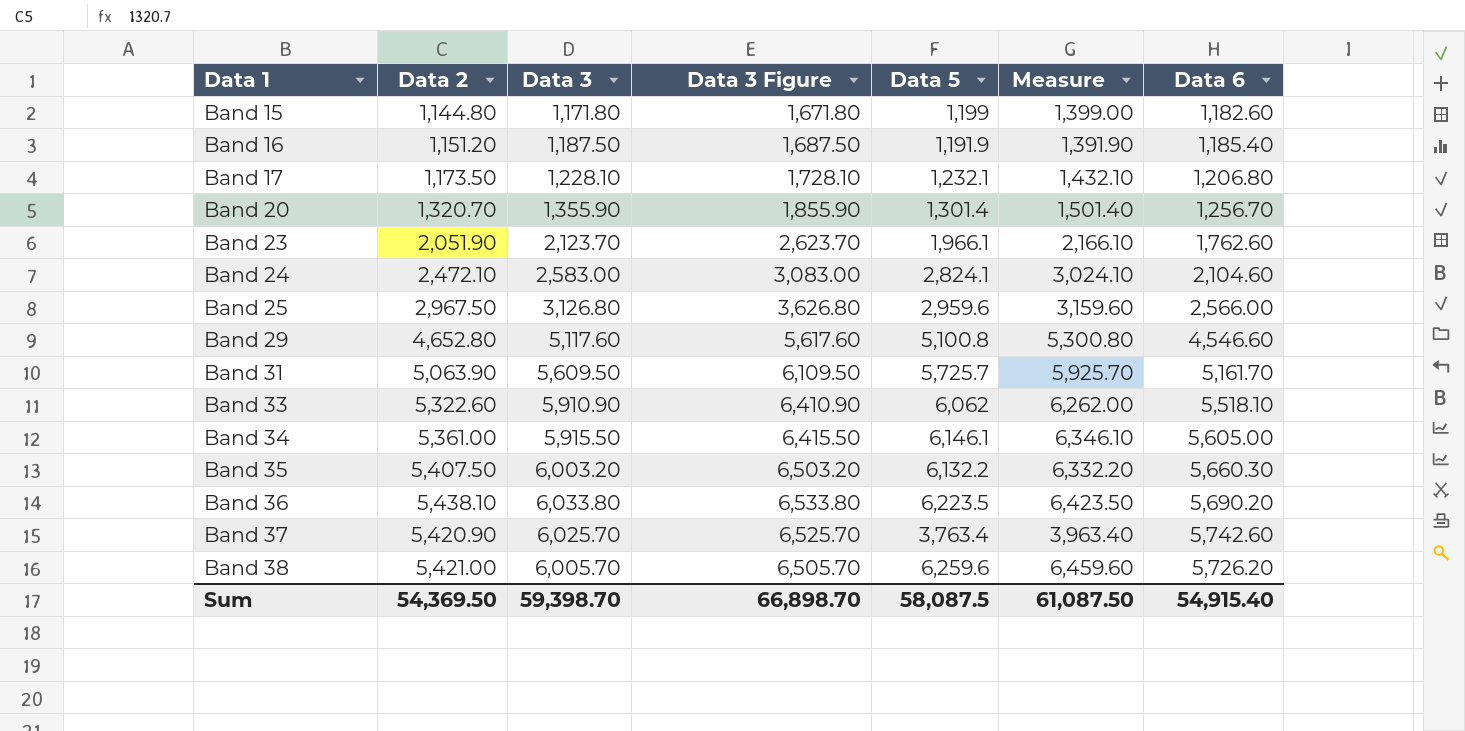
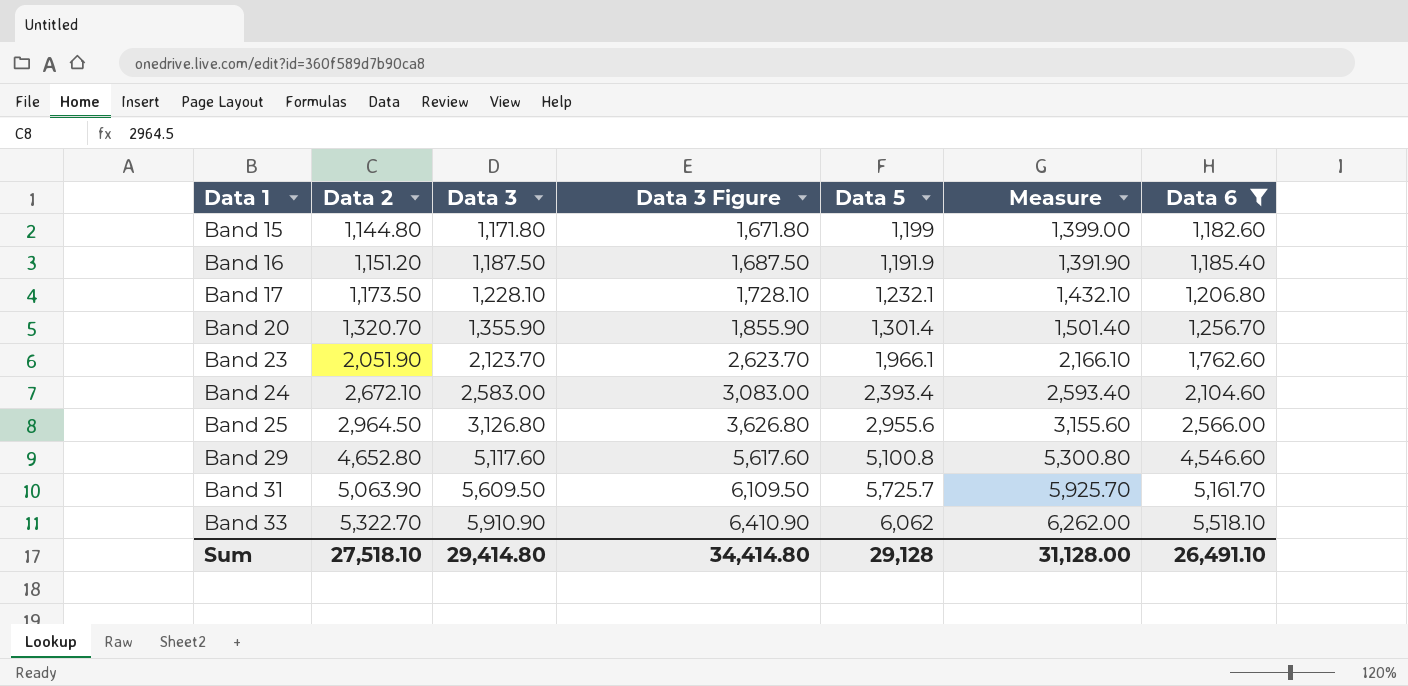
filter: none -> Data 6 <= 5,518.10
Band 24 | Data 2: 2,472.10 -> 2,672.10
Band 24 | Data 5: 2,824.1 -> 2,393.4
Band 24 | Measure: 3,024.10 -> 2,593.40
Band 25 | Data 2: 2,967.50 -> 2,964.50
Band 25 | Data 5: 2,959.6 -> 2,955.6
Band 25 | Measure: 3,159.60 -> 3,155.60
Band 33 | Data 2: 5,322.60 -> 5,322.70
Sum | Data 2: 54,369.50 -> 27,518.10
Sum | Data 3: 59,398.70 -> 29,414.80
Sum | Data 3 Figure: 66,898.70 -> 34,414.80
Sum | Data 5: 58,087.5 -> 29,128
Sum | Measure: 61,087.50 -> 31,128.00
Sum | Data 6: 54,915.40 -> 26,491.10

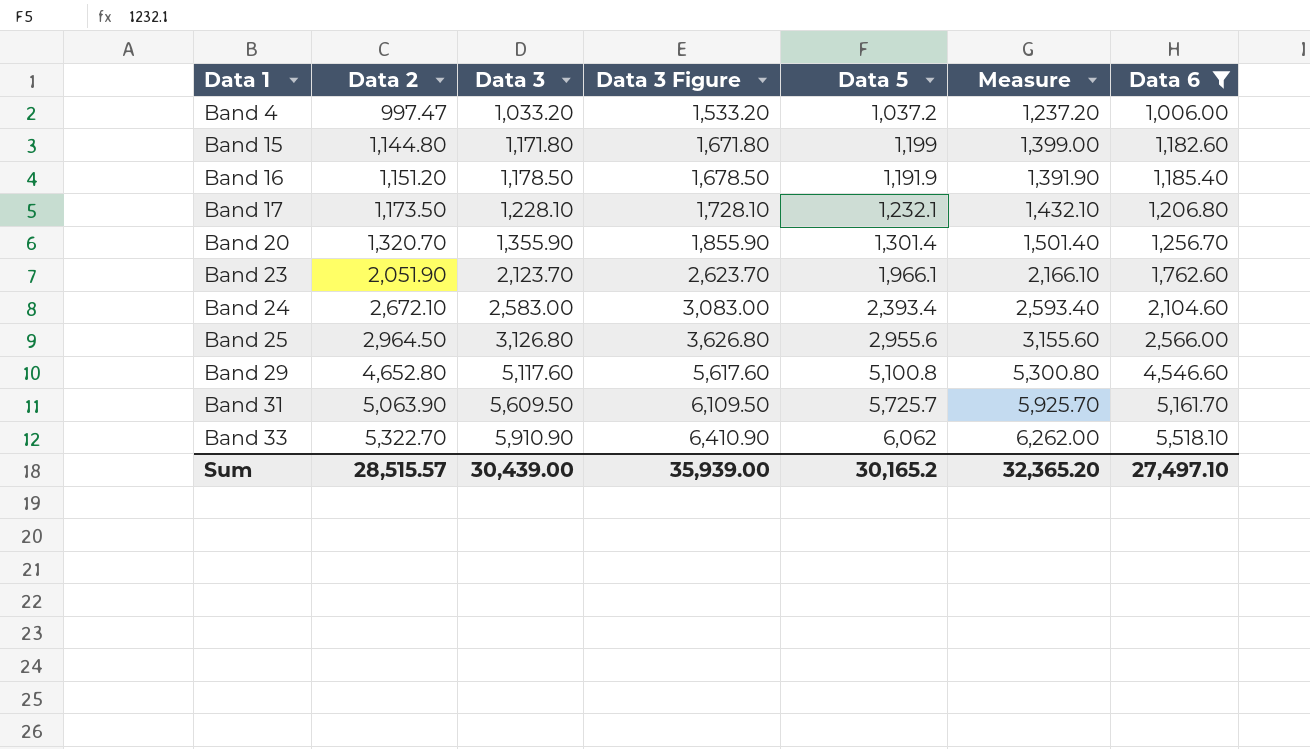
row Band 4: none -> 997.47 | 1,033.20 | 1,533.20 | 1,037.2 | 1,237.20 | 1,006.00
Band 16 | Data 3: 1,187.50 -> 1,178.50
Band 16 | Data 3 Figure: 1,687.50 -> 1,678.50
Sum | Data 2: 27,518.10 -> 28,515.57
Sum | Data 3: 29,414.80 -> 30,439.00
Sum | Data 3 Figure: 34,414.80 -> 35,939.00
Sum | Data 5: 29,128 -> 30,165.2
Sum | Measure: 31,128.00 -> 32,365.20
Sum | Data 6: 26,491.10 -> 27,497.10

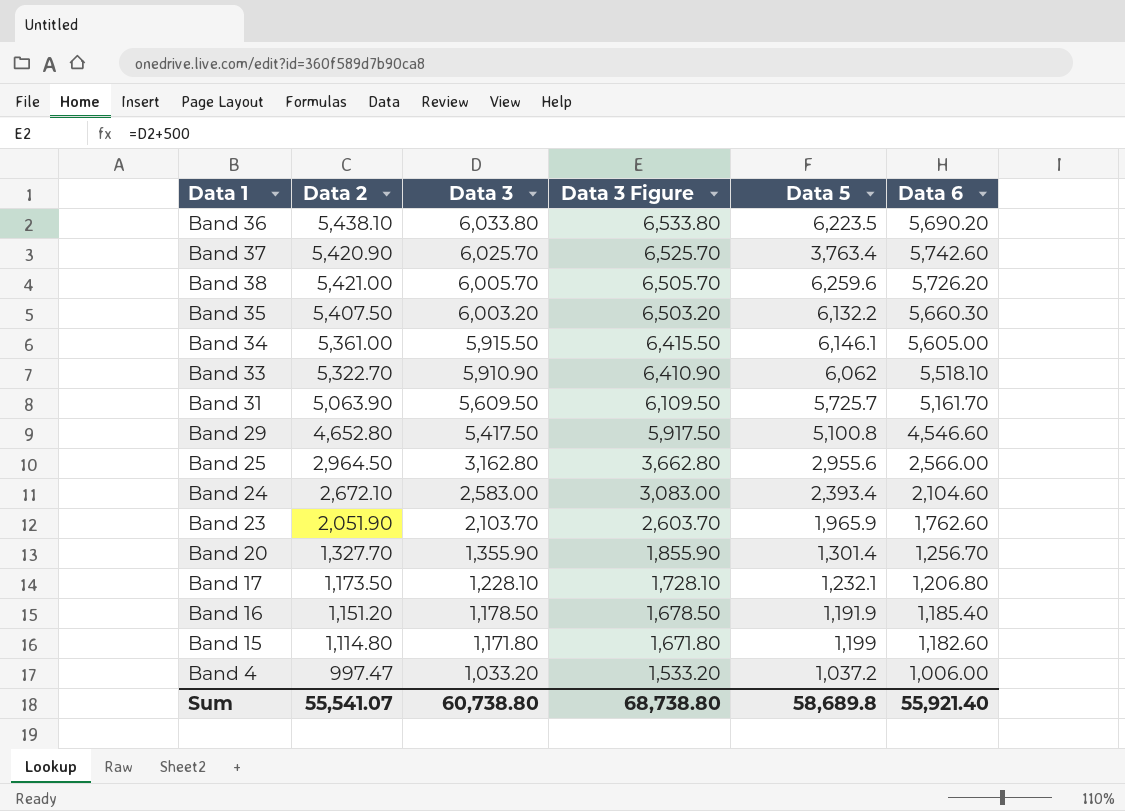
filter: Data 6 <= 5,518.10 -> none
row order: Data 1 ascending -> Data 3 descending
column Measure | formula: [Data 5] + 200 -> none
Band 29 | Data 3: 5,117.60 -> 5,417.50
Band 29 | Data 3 Figure: 5,617.60 -> 5,917.50
Band 25 | Data 3: 3,126.80 -> 3,162.80
Band 25 | Data 3 Figure: 3,626.80 -> 3,662.80
Band 23 | Data 3: 2,123.70 -> 2,103.70
Band 23 | Data 3 Figure: 2,623.70 -> 2,603.70
Band 23 | Data 5: 1,966.1 -> 1,965.9
Band 20 | Data 2: 1,320.70 -> 1,327.70
Band 15 | Data 2: 1,144.80 -> 1,114.80
Sum | Data 2: 28,515.57 -> 55,541.07
Sum | Data 3: 30,439.00 -> 60,738.80
Sum | Data 3 Figure: 35,939.00 -> 68,738.80
Sum | Data 5: 30,165.2 -> 58,689.8
Sum | Data 6: 27,497.10 -> 55,921.40

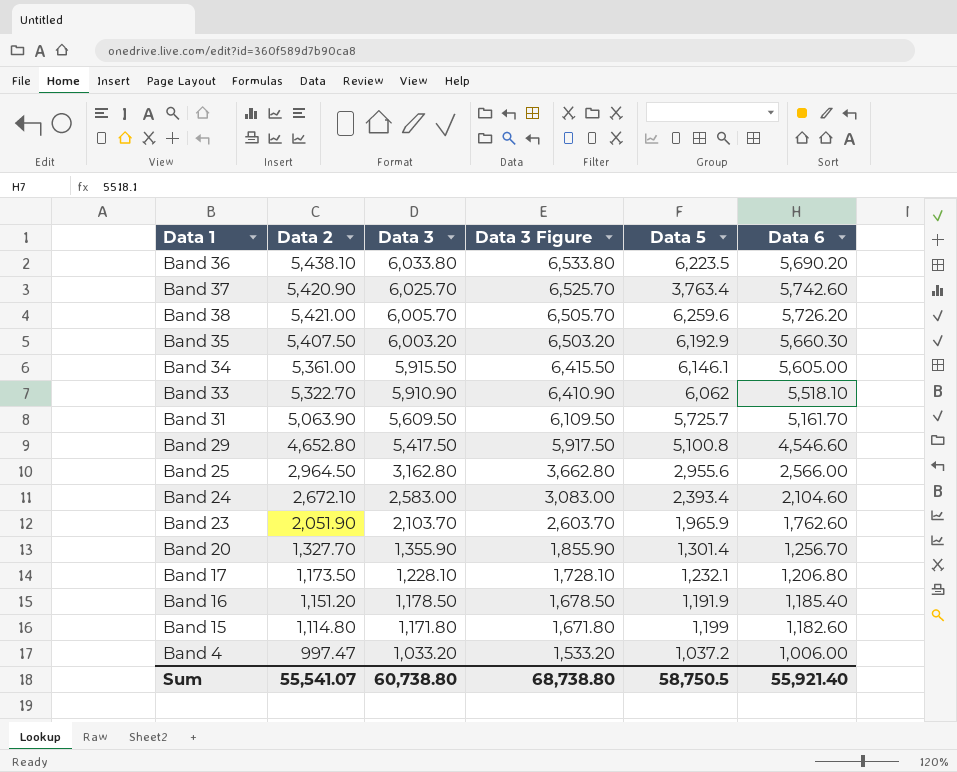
Band 35 | Data 5: 6,132.2 -> 6,192.9
Sum | Data 5: 58,689.8 -> 58,750.5

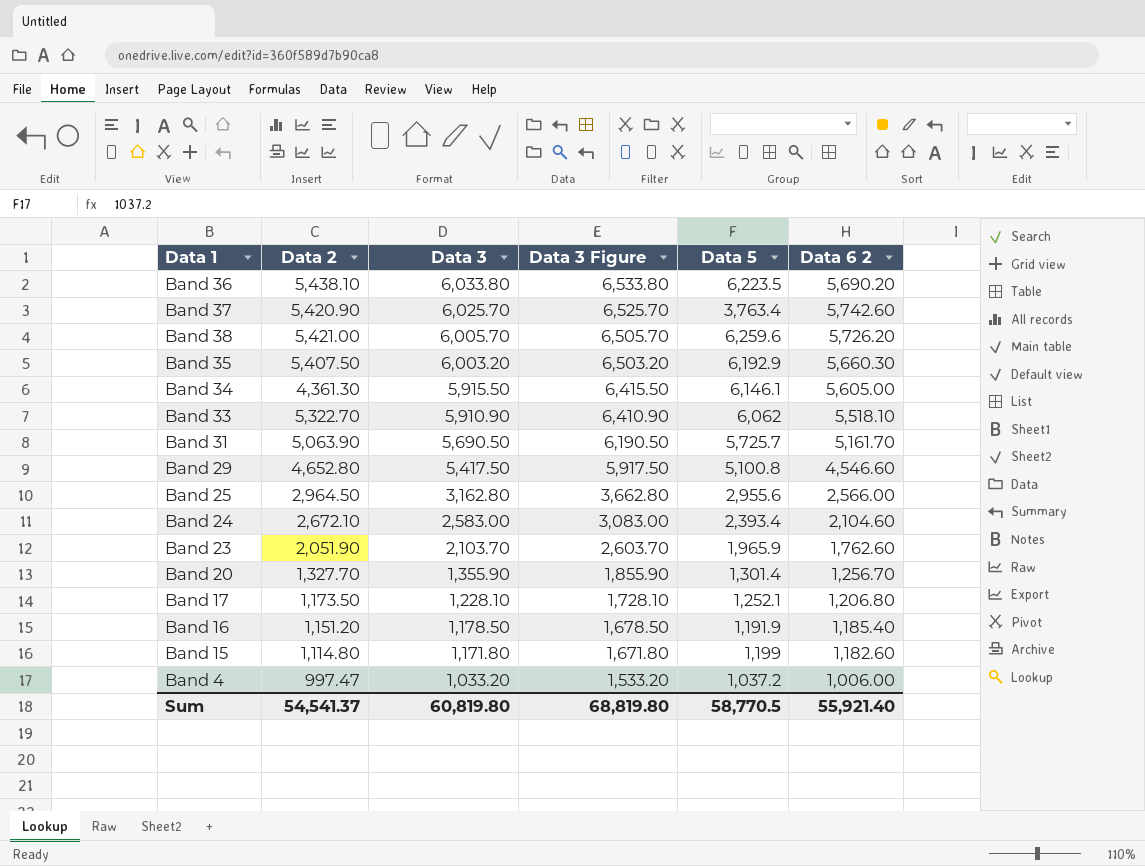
column name: Data 6 -> Data 6 2
Band 34 | Data 2: 5,361.00 -> 4,361.30
Band 31 | Data 3: 5,609.50 -> 5,690.50
Band 31 | Data 3 Figure: 6,109.50 -> 6,190.50
Band 17 | Data 5: 1,232.1 -> 1,252.1
Sum | Data 2: 55,541.07 -> 54,541.37
Sum | Data 3: 60,738.80 -> 60,819.80
Sum | Data 3 Figure: 68,738.80 -> 68,819.80
Sum | Data 5: 58,750.5 -> 58,770.5

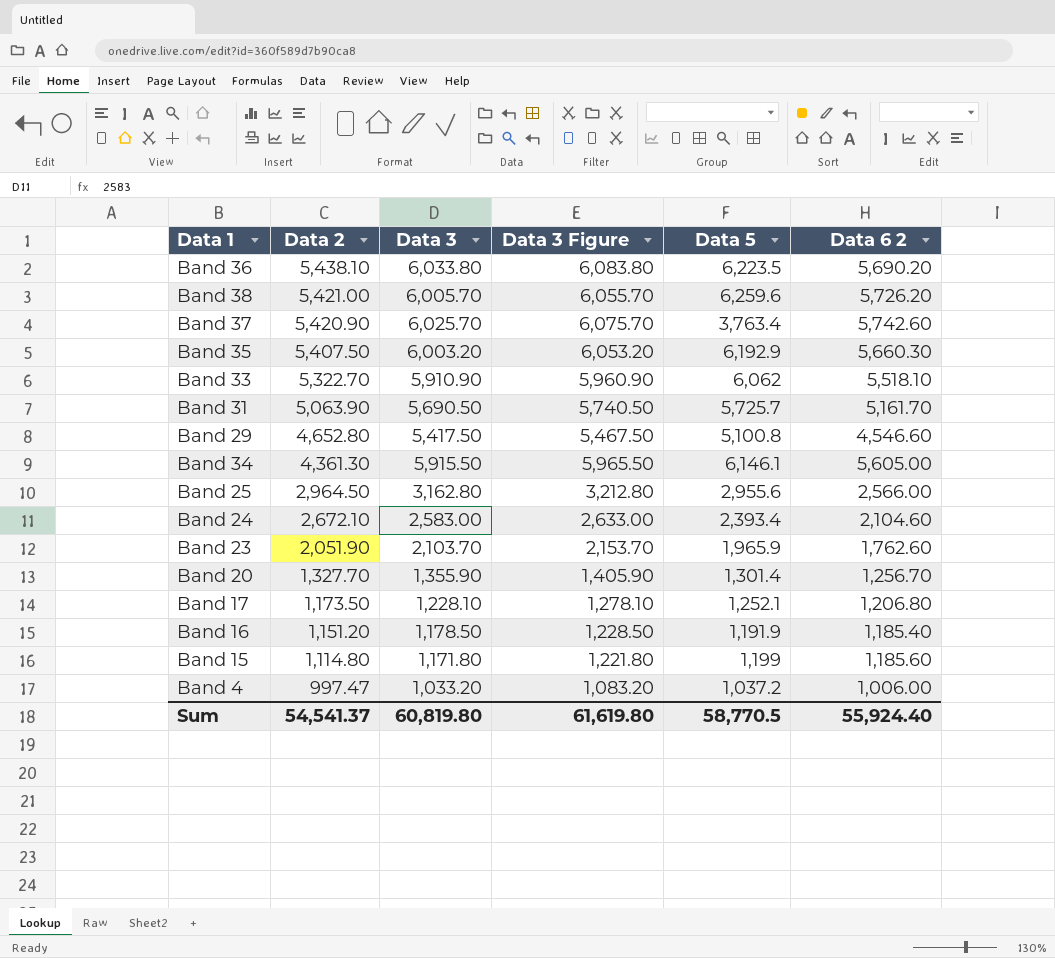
row order: Data 3 descending -> Data 2 descending
column Data 3 Figure | formula: [Data 3] + 500 -> [Data 3] + 50
Band 15 | Data 6 2: 1,182.60 -> 1,185.60
Sum | Data 3 Figure: 68,819.80 -> 61,619.80
Sum | Data 6 2: 55,921.40 -> 55,924.40

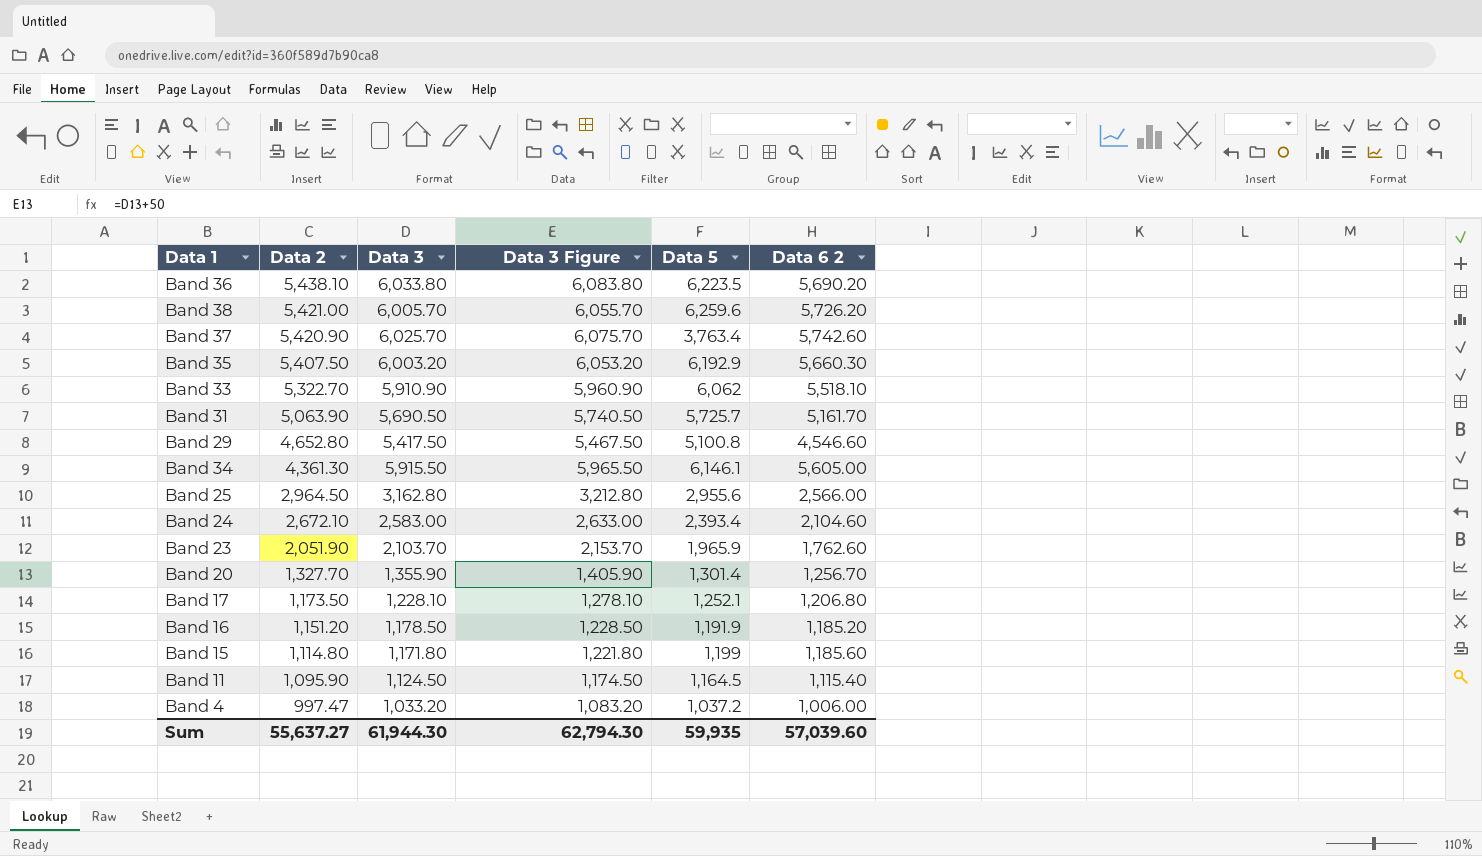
Band 16 | Data 6 2: 1,185.40 -> 1,185.20
row Band 11: none -> 1,095.90 | 1,124.50 | 1,174.50 | 1,164.5 | 1,115.40
Sum | Data 2: 54,541.37 -> 55,637.27
Sum | Data 3: 60,819.80 -> 61,944.30
Sum | Data 3 Figure: 61,619.80 -> 62,794.30
Sum | Data 5: 58,770.5 -> 59,935
Sum | Data 6 2: 55,924.40 -> 57,039.60

